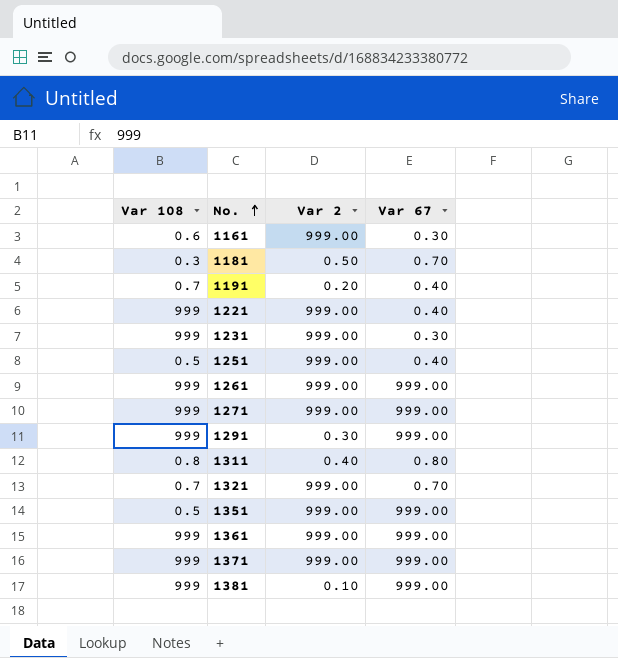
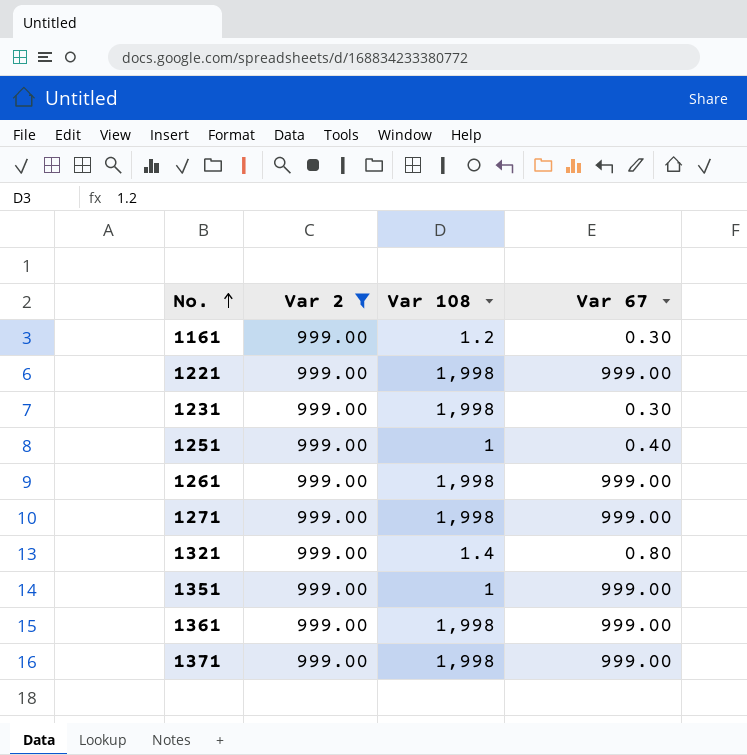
filter: none -> Var 2 = 999.00
column Var 108 | position: 1 -> 3
1161 | Var 108: 0.6 -> 1.2
1221 | Var 108: 999 -> 1,998
1221 | Var 67: 0.40 -> 999.00
1231 | Var 108: 999 -> 1,998
1251 | Var 108: 0.5 -> 1
1261 | Var 108: 999 -> 1,998
1271 | Var 108: 999 -> 1,998
1321 | Var 108: 0.7 -> 1.4
1321 | Var 67: 0.70 -> 0.80
1351 | Var 108: 0.5 -> 1
1361 | Var 108: 999 -> 1,998
1371 | Var 108: 999 -> 1,998

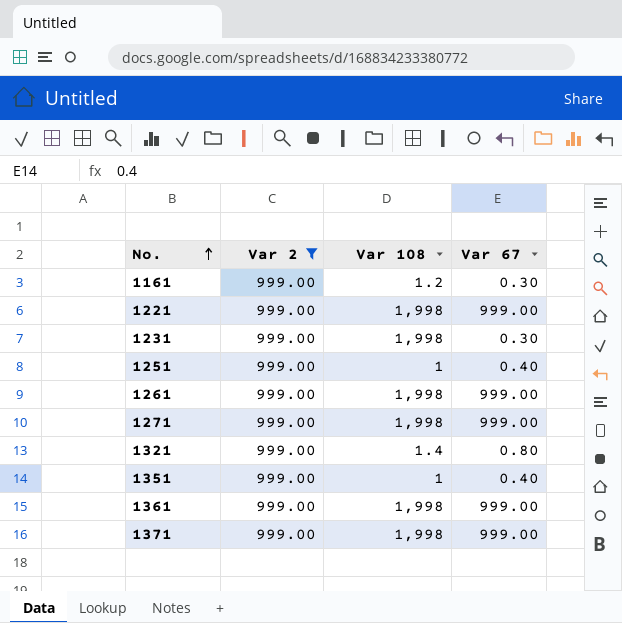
1351 | Var 67: 999.00 -> 0.40

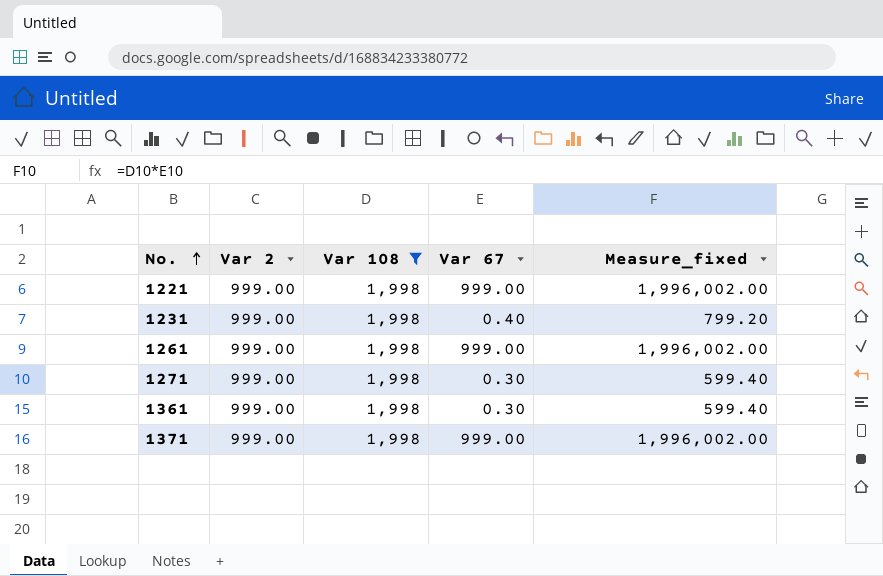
filter: Var 2 = 999.00 -> Var 108 = 1,998
column Measure_fixed | formula: none -> [Var 108] * [Var 67]
1231 | Var 67: 0.30 -> 0.40
1271 | Var 67: 999.00 -> 0.30
1361 | Var 67: 999.00 -> 0.30

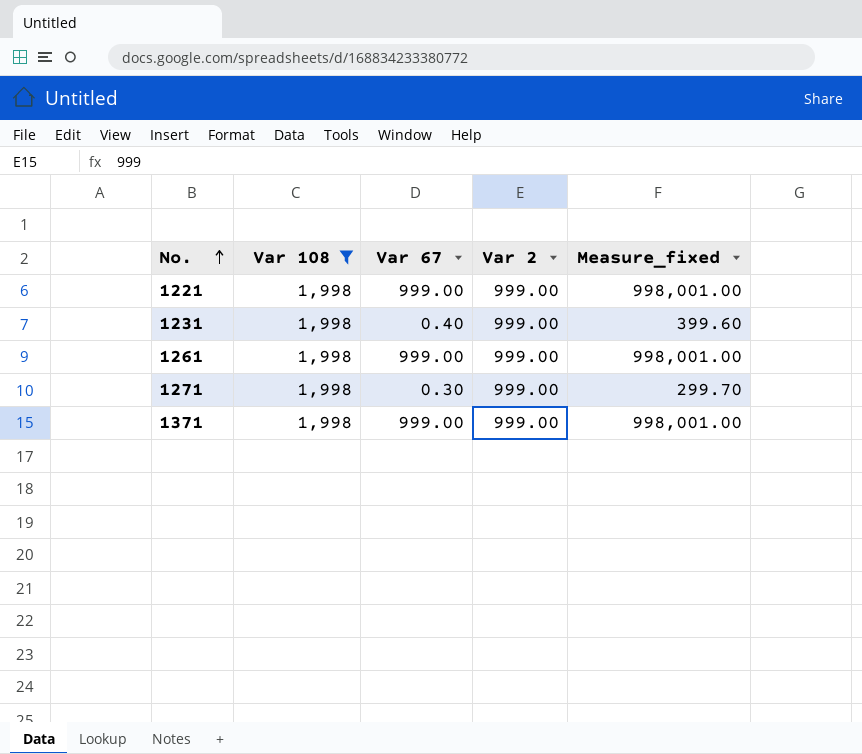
column Var 2 | position: 2 -> 4
column Measure_fixed | formula: [Var 108] * [Var 67] -> [Var 67] * [Var 2]
row 1361: 999.00 | 1,998 | 0.30 | 599.40 -> none

